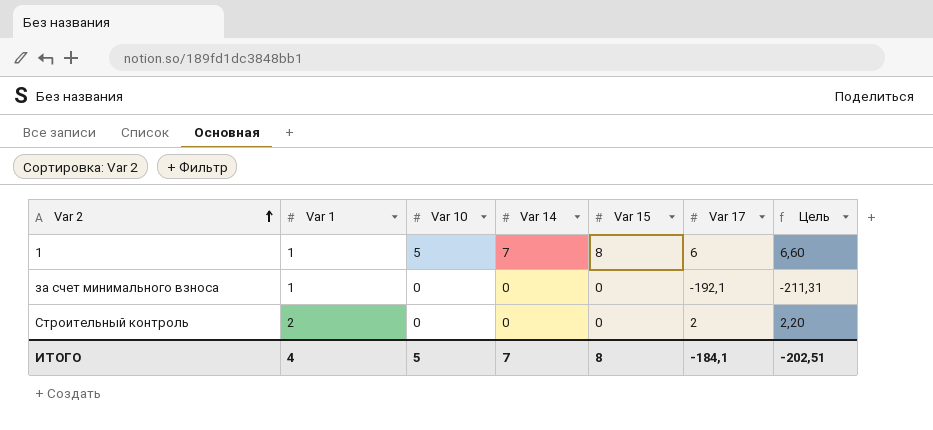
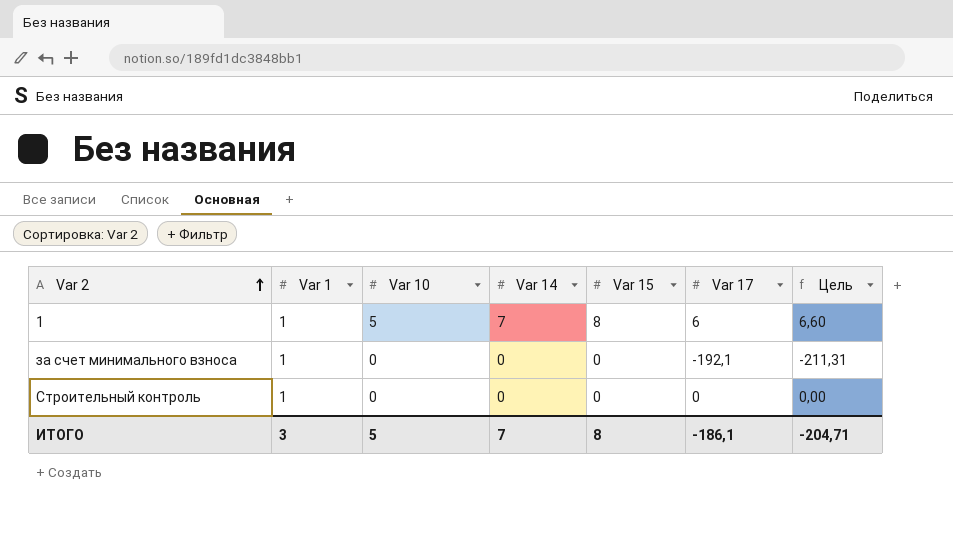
Строительный контроль | Var 1: 2 -> 1
Строительный контроль | Var 17: 2 -> 0
Строительный контроль | Цель: 2,20 -> 0,00
ИТОГО | Var 1: 4 -> 3
ИТОГО | Var 17: -184,1 -> -186,1
ИТОГО | Цель: -202,51 -> -204,71

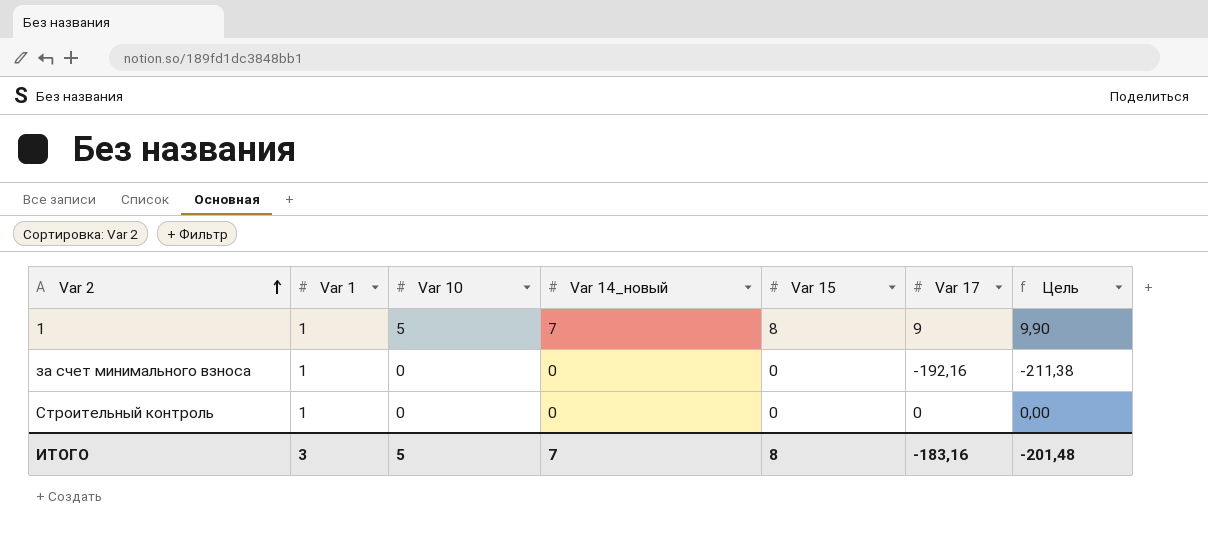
column name: Var 14 -> Var 14_новый
1 | Var 17: 6 -> 9
1 | Цель: 6,60 -> 9,90
за счет минимального взноса | Var 17: -192,1 -> -192,16
за счет минимального взноса | Цель: -211,31 -> -211,38
ИТОГО | Var 17: -186,1 -> -183,16
ИТОГО | Цель: -204,71 -> -201,48

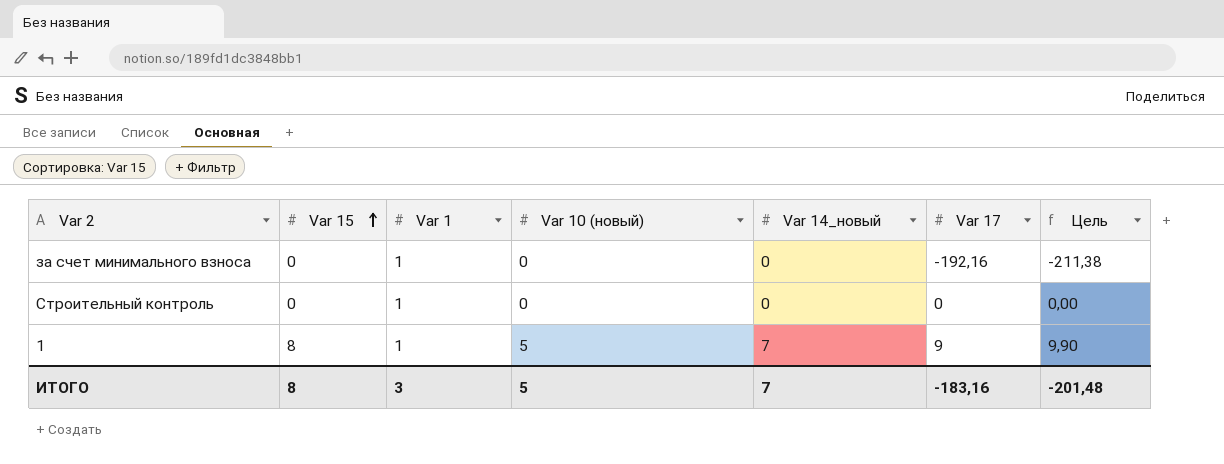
row order: Var 2 ascending -> Var 15 ascending
column Var 15 | position: 5 -> 2
column name: Var 10 -> Var 10 (новый)

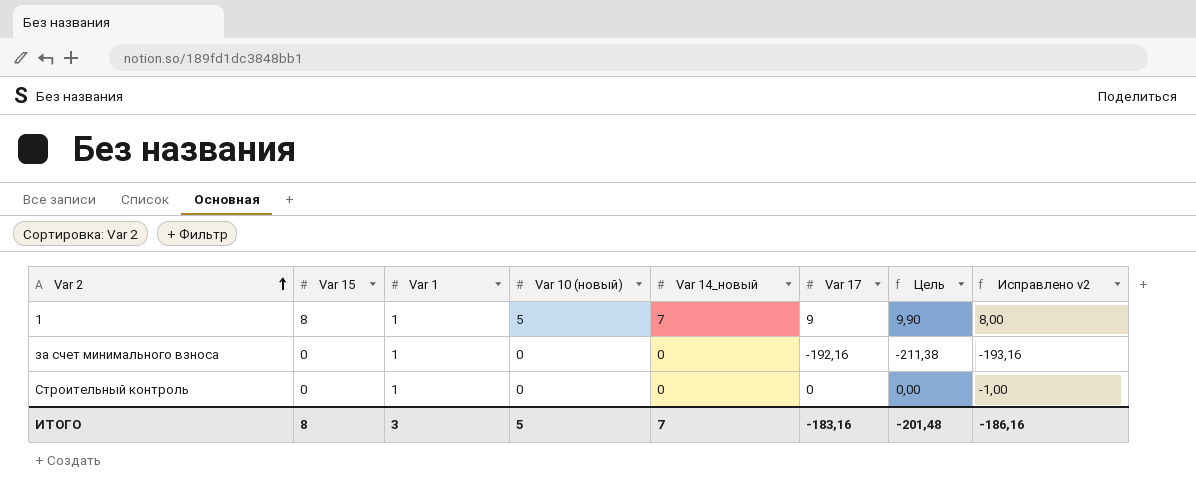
row order: Var 15 ascending -> Var 2 ascending
column Исправлено v2 | formula: none -> [Var 17] - 1

